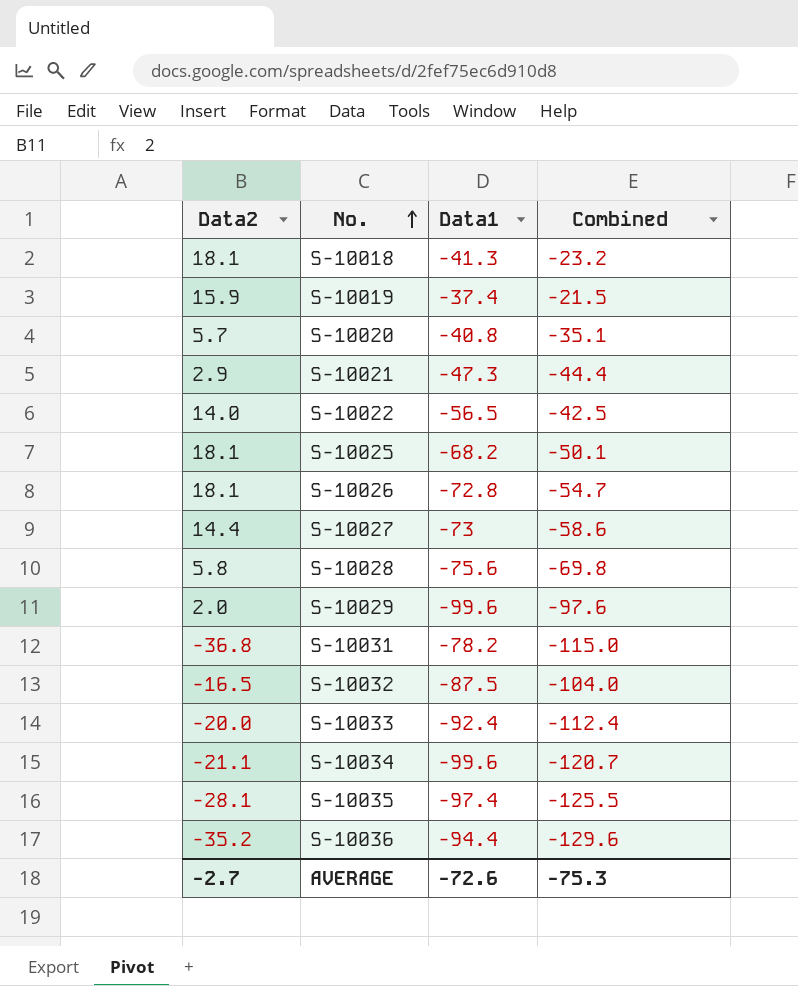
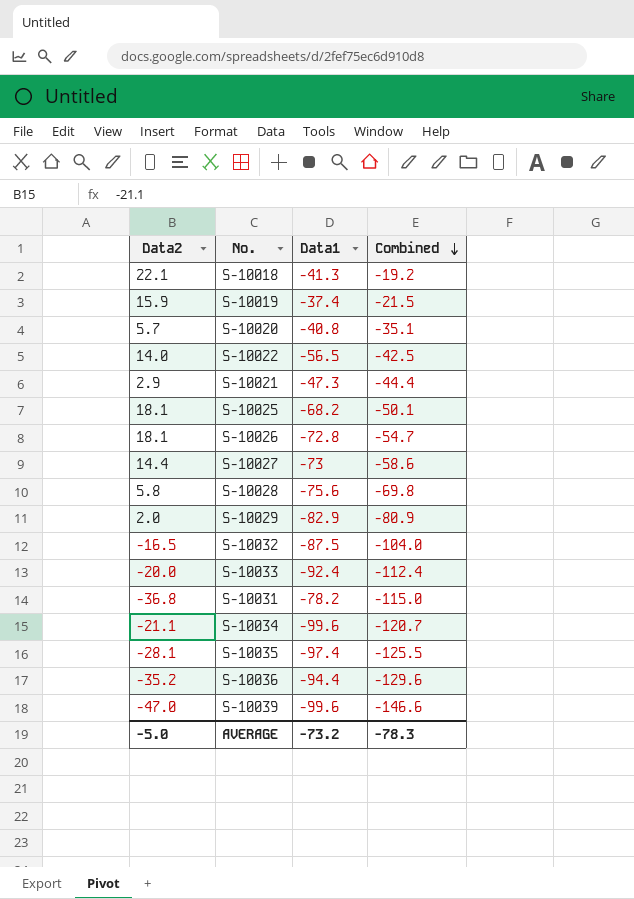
row order: No. ascending -> Combined descending
S-10018 | Data2: 18.1 -> 22.1
S-10018 | Combined: -23.2 -> -19.2
S-10029 | Data1: -99.6 -> -82.9
S-10029 | Combined: -97.6 -> -80.9
row S-10039: none -> -47.0 | -99.6 | -146.6
AVERAGE | Data2: -2.7 -> -5.0
AVERAGE | Data1: -72.6 -> -73.2
AVERAGE | Combined: -75.3 -> -78.3

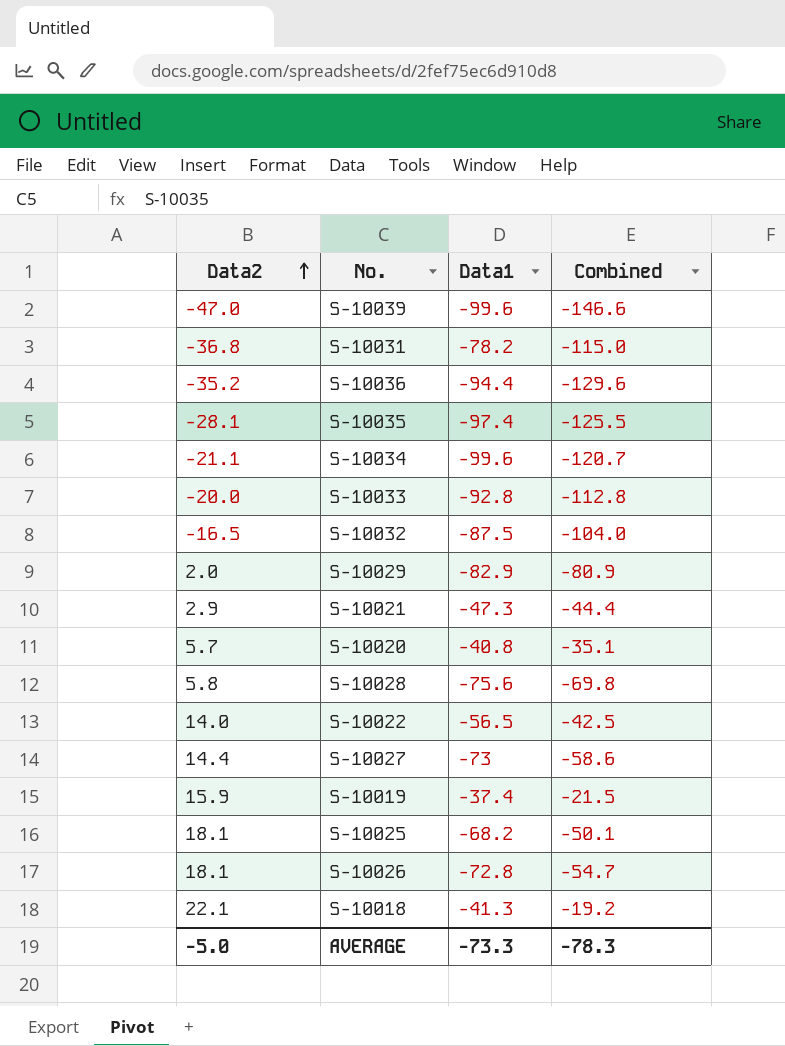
row order: Combined descending -> Data2 ascending
S-10033 | Data1: -92.4 -> -92.8
S-10033 | Combined: -112.4 -> -112.8
AVERAGE | Data1: -73.2 -> -73.3

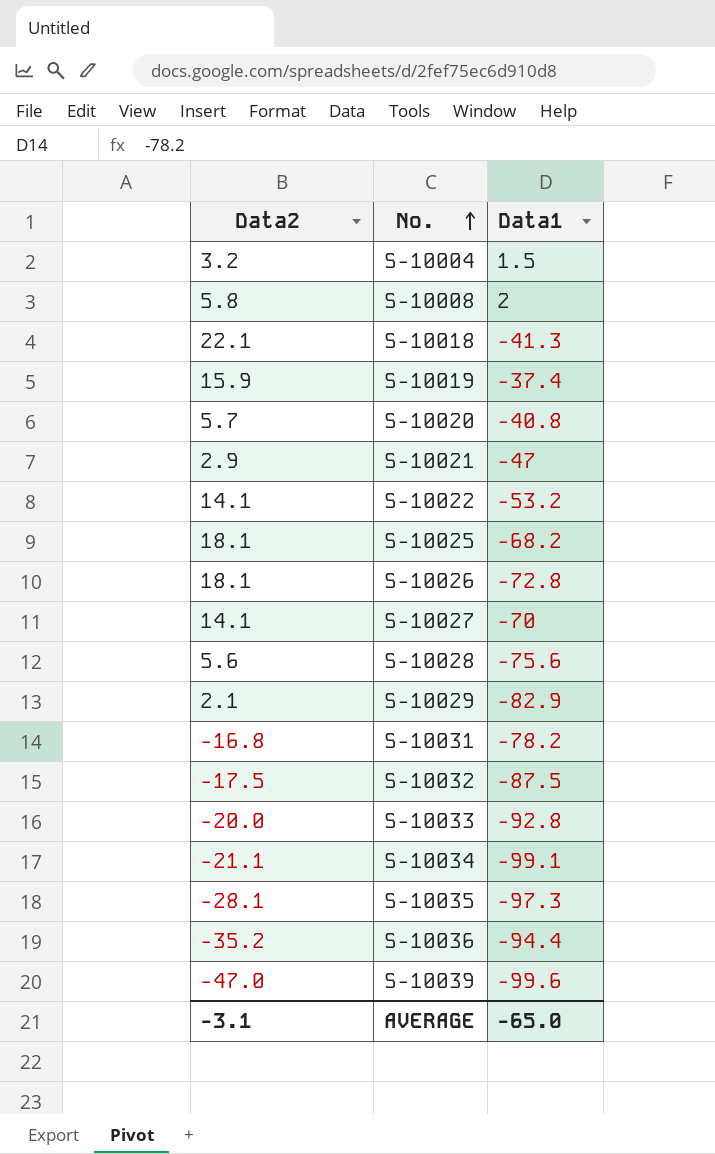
row order: Data2 ascending -> No. ascending
column Combined | formula: [Data2] + [Data1] -> none
row S-10004: none -> 3.2 | 1.5
row S-10008: none -> 5.8 | 2
S-10021 | Data1: -47.3 -> -47
S-10022 | Data2: 14.0 -> 14.1
S-10022 | Data1: -56.5 -> -53.2
S-10027 | Data2: 14.4 -> 14.1
S-10027 | Data1: -73 -> -70
S-10028 | Data2: 5.8 -> 5.6
S-10029 | Data2: 2.0 -> 2.1
S-10031 | Data2: -36.8 -> -16.8
S-10032 | Data2: -16.5 -> -17.5
S-10034 | Data1: -99.6 -> -99.1
S-10035 | Data1: -97.4 -> -97.3
AVERAGE | Data2: -5.0 -> -3.1
AVERAGE | Data1: -73.3 -> -65.0

